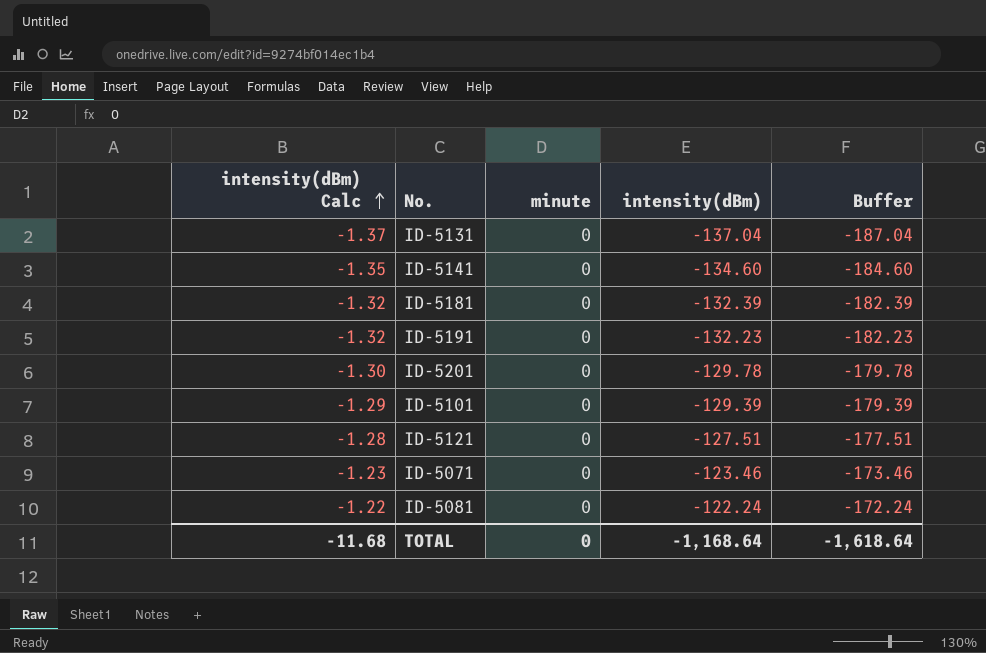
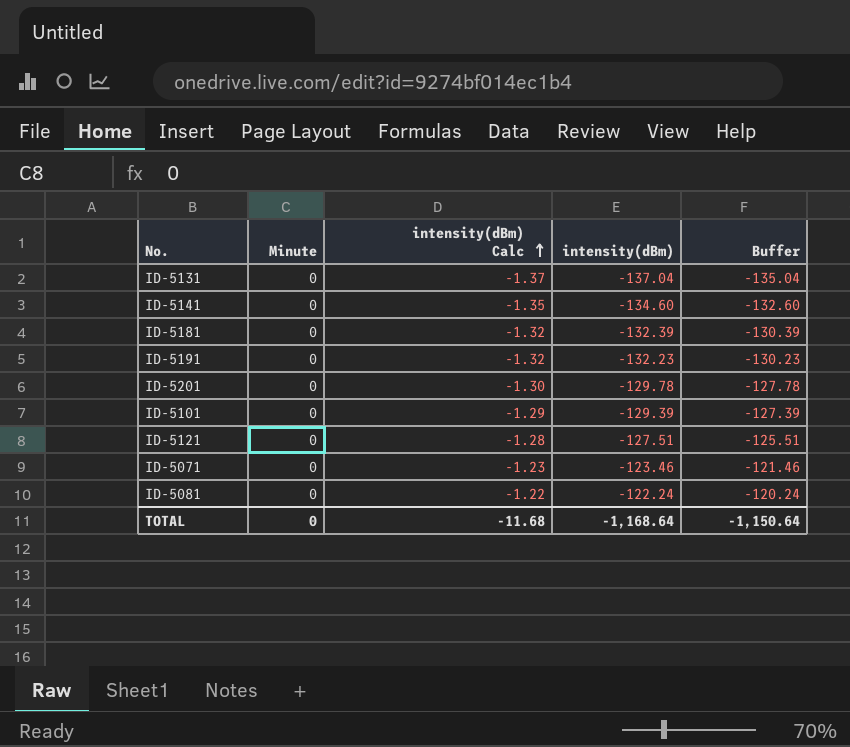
column name: minute -> Minute
column intensity(dBm) Calc | position: 1 -> 3
column Buffer | formula: [intensity(dBm)] - 50 -> [intensity(dBm)] + 2
TOTAL | Buffer: -1,618.64 -> -1,150.64

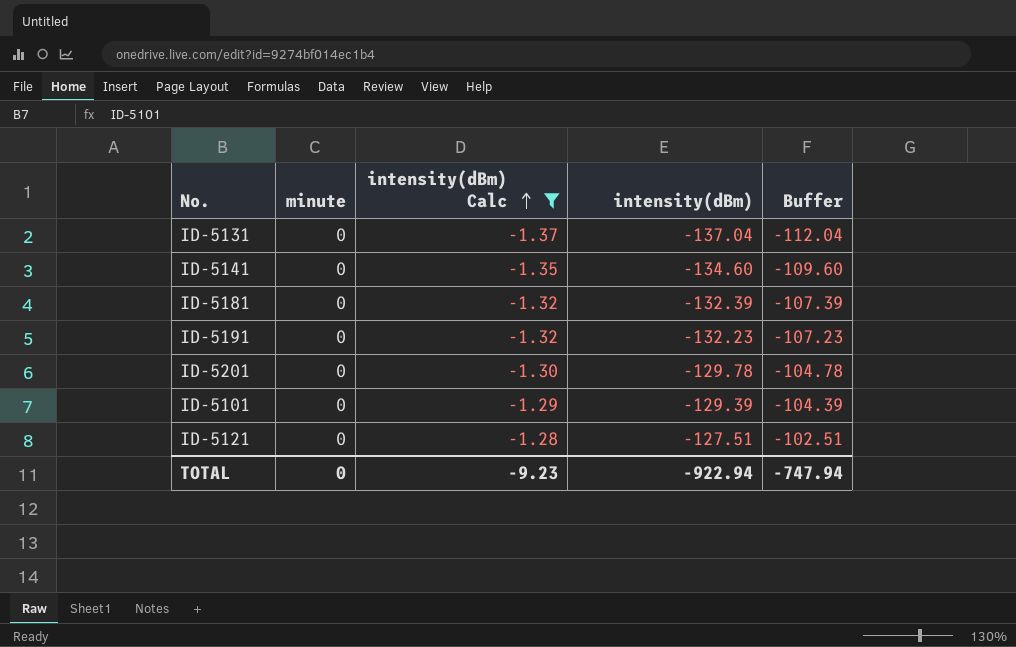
filter: none -> intensity(dBm) Calc <= -1.28
column name: Minute -> minute
column Buffer | formula: [intensity(dBm)] + 2 -> [intensity(dBm)] + 25
TOTAL | intensity(dBm) Calc: -11.68 -> -9.23
TOTAL | intensity(dBm): -1,168.64 -> -922.94
TOTAL | Buffer: -1,150.64 -> -747.94

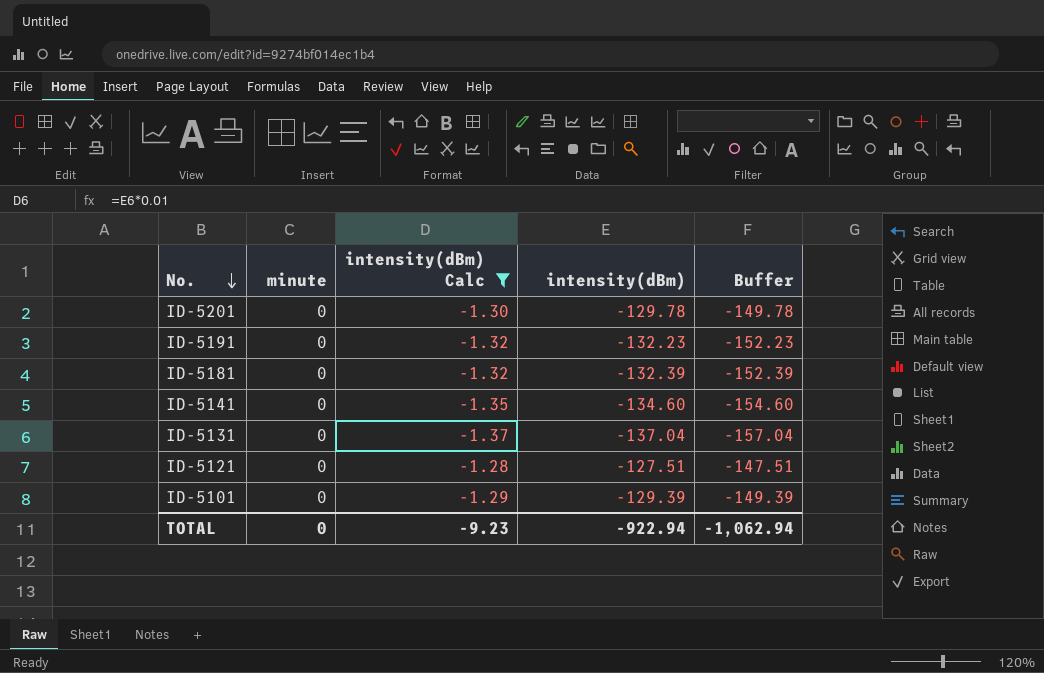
row order: intensity(dBm) Calc ascending -> No. descending
column Buffer | formula: [intensity(dBm)] + 25 -> [intensity(dBm)] - 20
TOTAL | Buffer: -747.94 -> -1,062.94

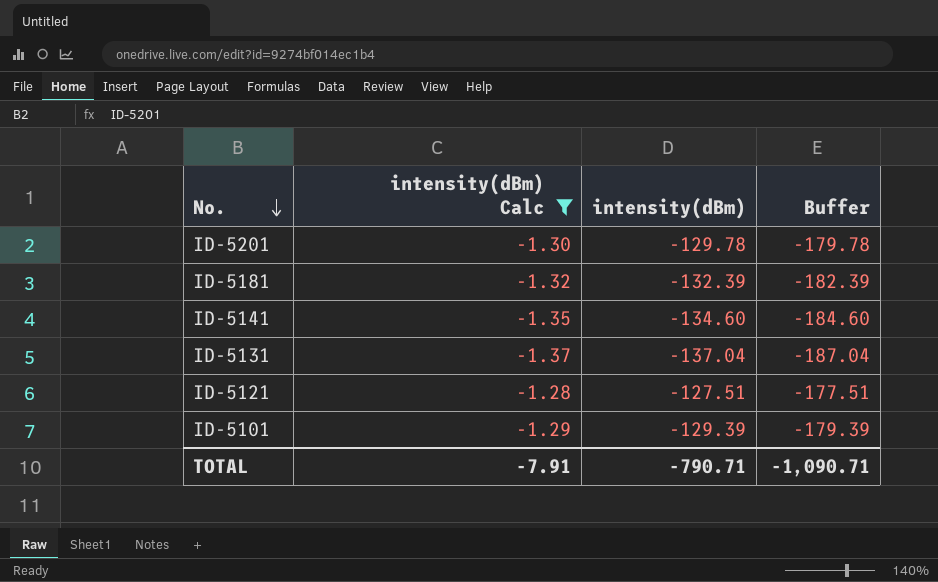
column minute | position: 2 -> none
column Buffer | formula: [intensity(dBm)] - 20 -> [intensity(dBm)] - 50
row ID-5191: 0 | -1.32 | -132.23 | -152.23 -> none
TOTAL | intensity(dBm) Calc: -9.23 -> -7.91
TOTAL | intensity(dBm): -922.94 -> -790.71
TOTAL | Buffer: -1,062.94 -> -1,090.71

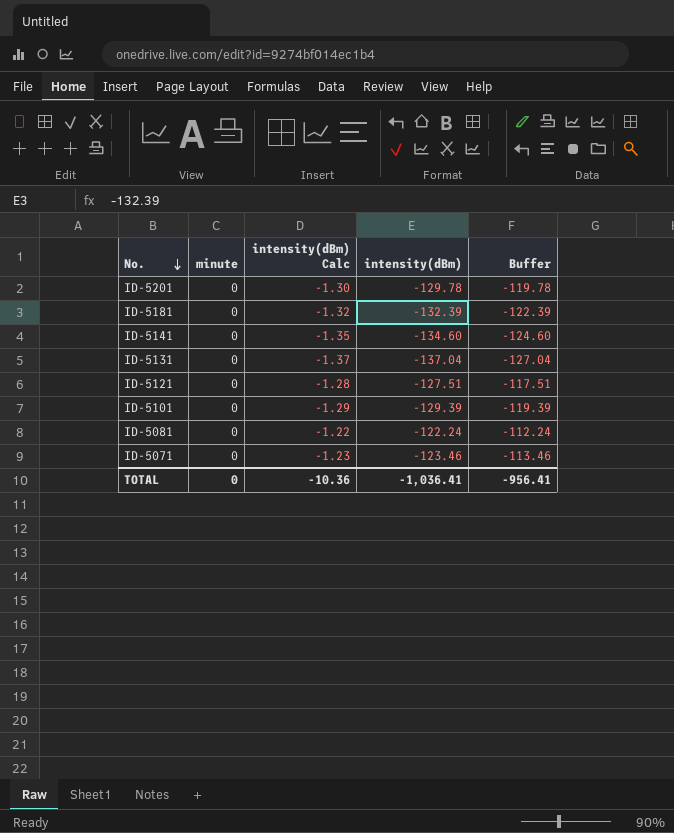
filter: intensity(dBm) Calc <= -1.28 -> none
column minute | position: none -> 2
column Buffer | formula: [intensity(dBm)] - 50 -> [intensity(dBm)] + 10
TOTAL | intensity(dBm) Calc: -7.91 -> -10.36
TOTAL | intensity(dBm): -790.71 -> -1,036.41
TOTAL | Buffer: -1,090.71 -> -956.41

